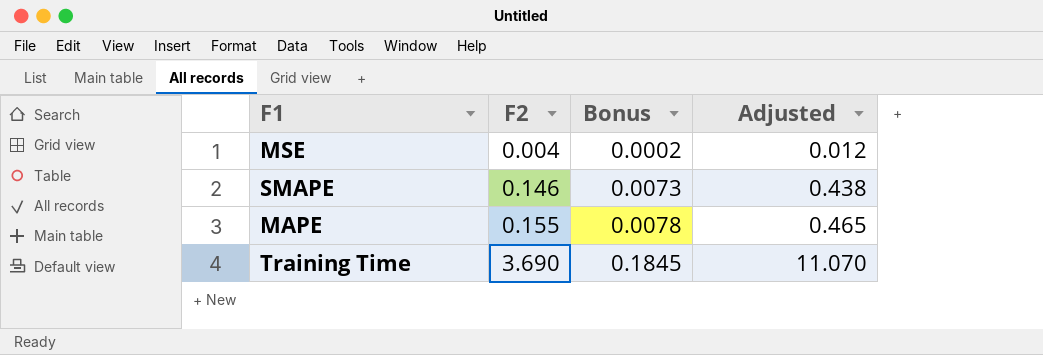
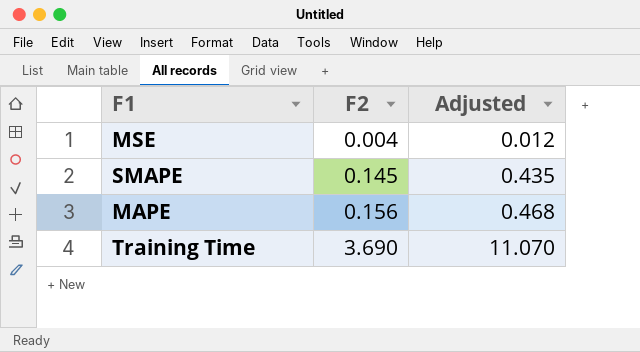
column Bonus | formula: [F2] * 0.05 -> none
SMAPE | F2: 0.146 -> 0.145
SMAPE | Adjusted: 0.438 -> 0.435
MAPE | F2: 0.155 -> 0.156
MAPE | Adjusted: 0.465 -> 0.468

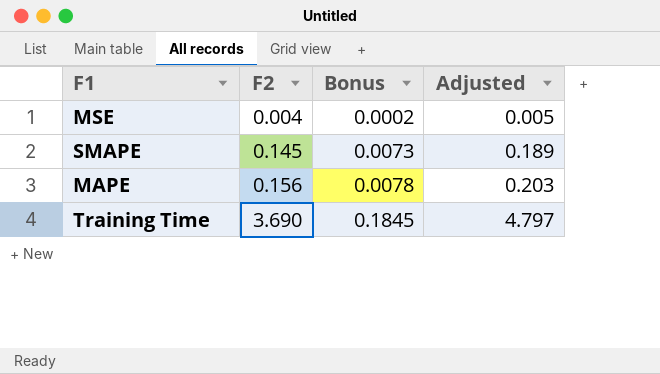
column Bonus | formula: none -> [F2] * 0.05
column Adjusted | formula: [F2] * 3 -> [F2] * 1.3

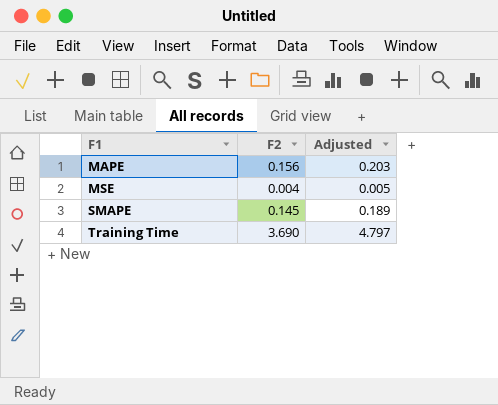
row order: F2 ascending -> F1 ascending
column Bonus | formula: [F2] * 0.05 -> none

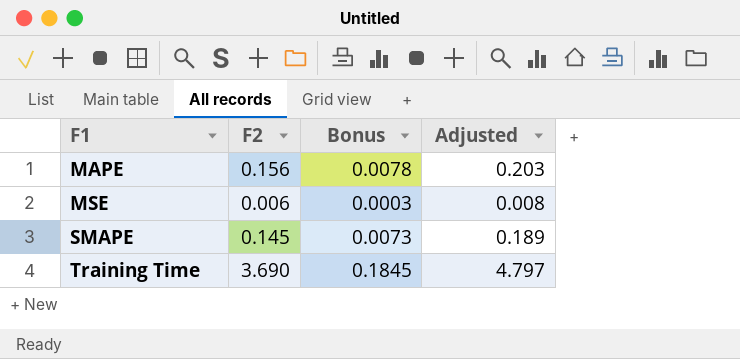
column Bonus | formula: none -> [F2] * 0.05
MSE | F2: 0.004 -> 0.006
MSE | Adjusted: 0.005 -> 0.008

